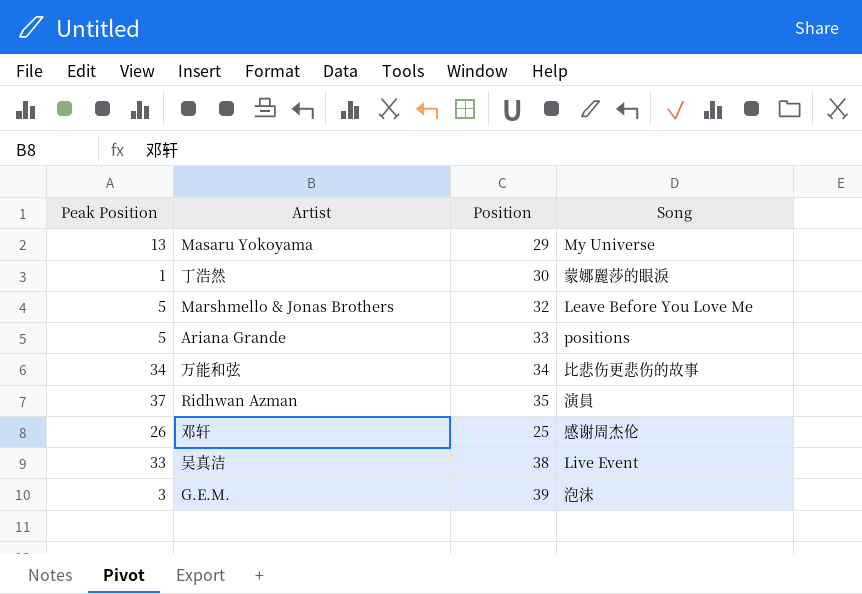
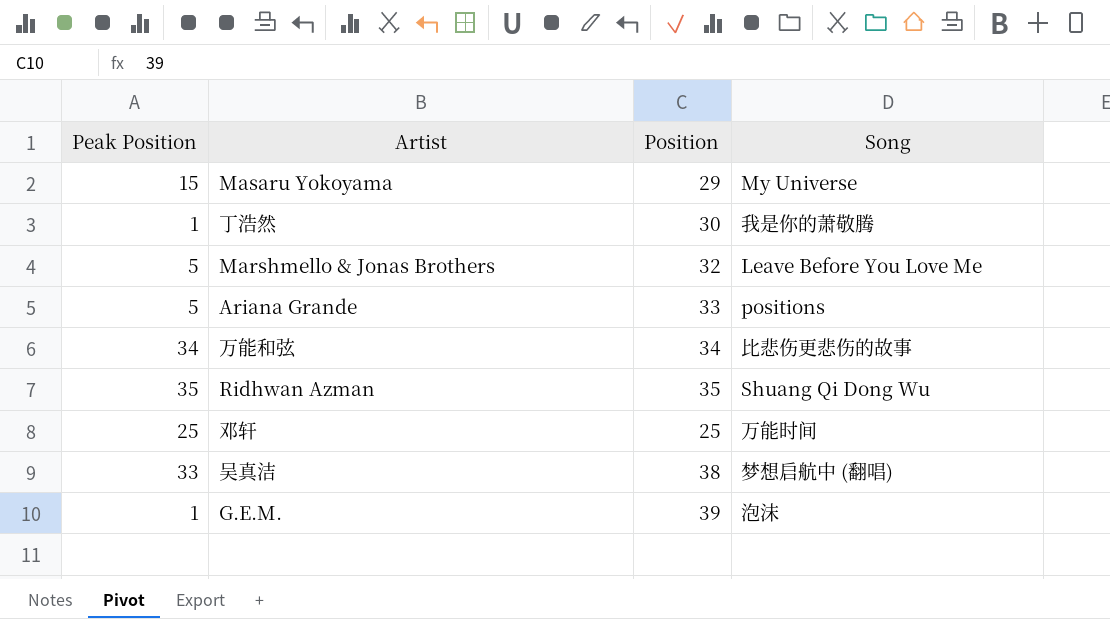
Masaru Yokoyama | Peak Position: 13 -> 15
丁浩然 | Song: 蒙娜麗莎的眼淚 -> 我是你的萧敬腾
Ridhwan Azman | Peak Position: 37 -> 35
Ridhwan Azman | Song: 演員 -> Shuang Qi Dong Wu
邓轩 | Peak Position: 26 -> 25
邓轩 | Song: 感谢周杰伦 -> 万能时间
吴真洁 | Song: Live Event -> 梦想启航中 (翻唱)
G.E.M. | Peak Position: 3 -> 1

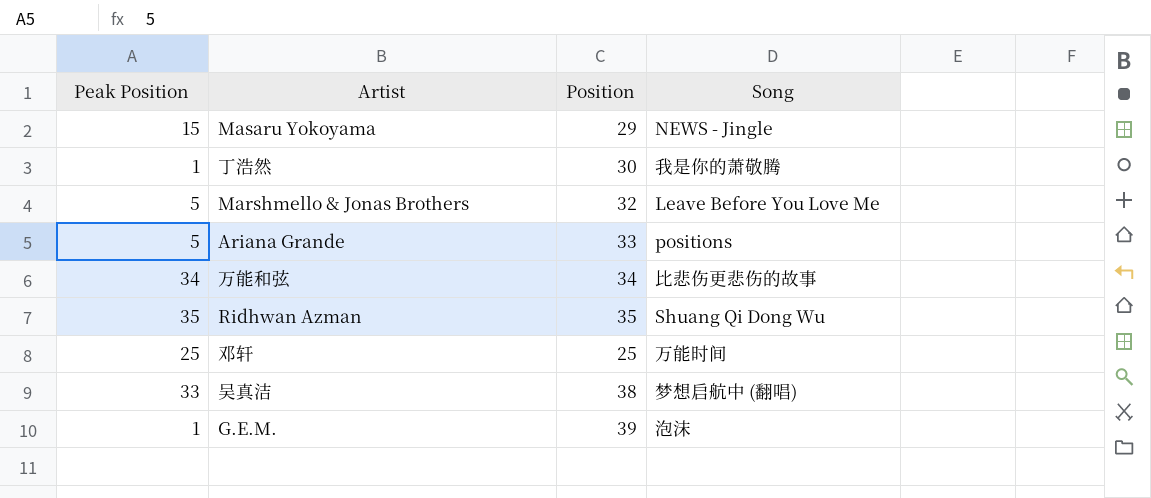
Masaru Yokoyama | Song: My Universe -> NEWS - Jingle

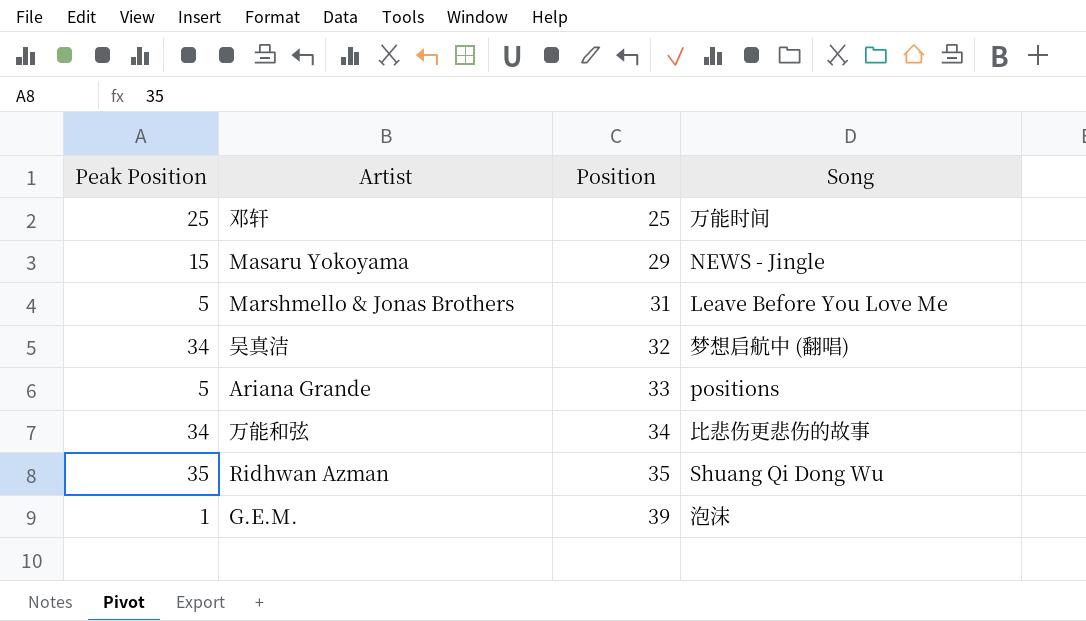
row order: none -> Position ascending
row 丁浩然: 1 | 30 | 我是你的萧敬腾 -> none
Marshmello & Jonas Brothers | Position: 32 -> 31
吴真洁 | Peak Position: 33 -> 34
吴真洁 | Position: 38 -> 32

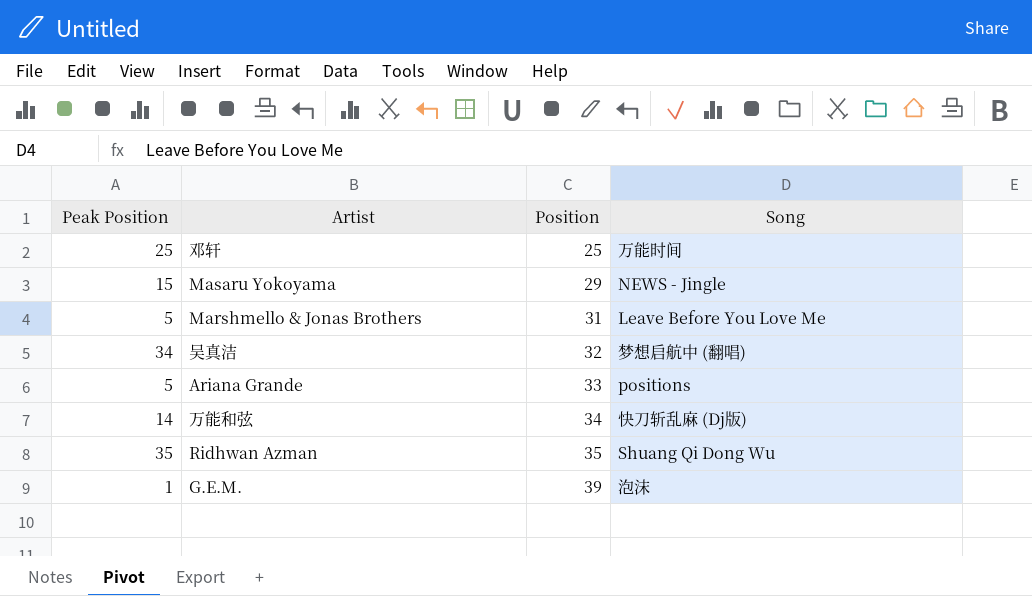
万能和弦 | Peak Position: 34 -> 14
万能和弦 | Song: 比悲伤更悲伤的故事 -> 快刀斩乱麻 (Dj版)

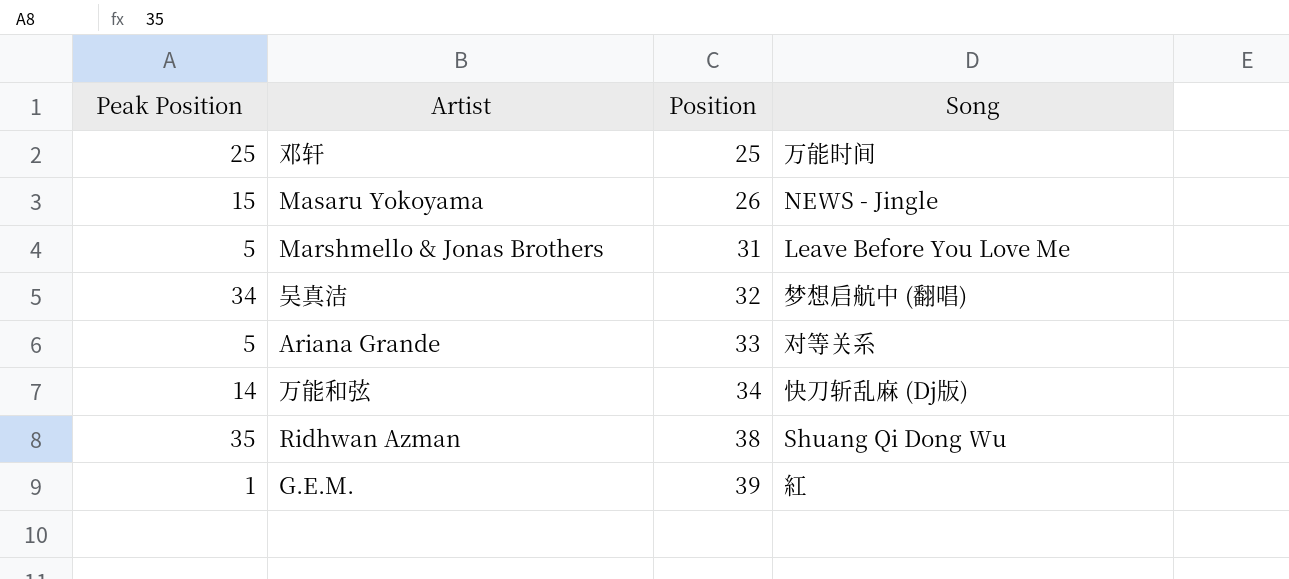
Masaru Yokoyama | Position: 29 -> 26
Ariana Grande | Song: positions -> 对等关系
Ridhwan Azman | Position: 35 -> 38
G.E.M. | Song: 泡沫 -> 紅

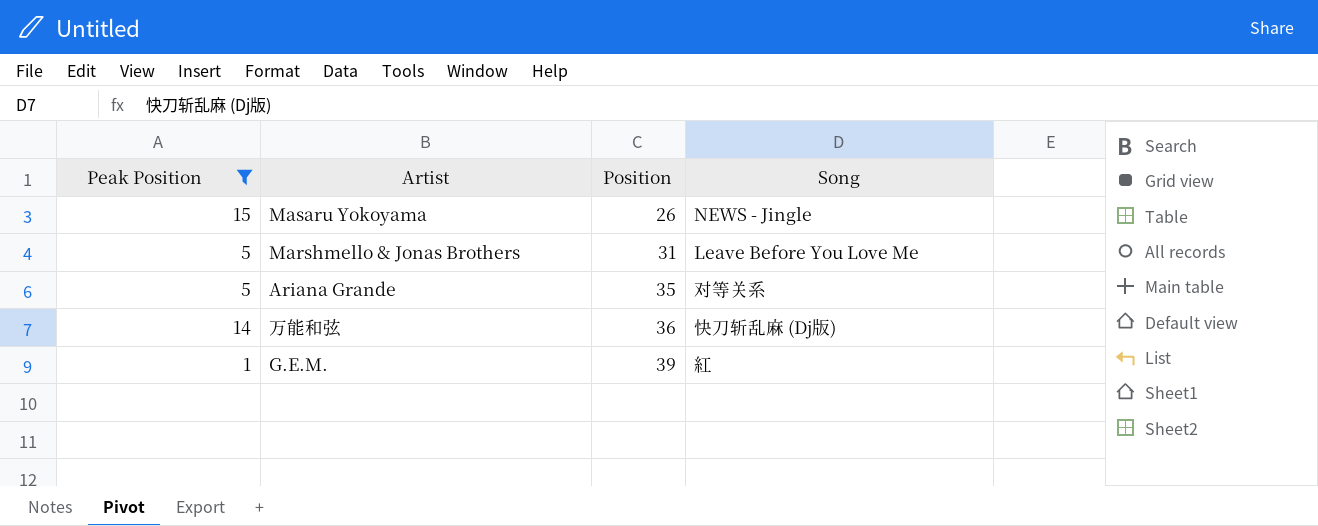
filter: none -> Peak Position <= 15
Ariana Grande | Position: 33 -> 35
万能和弦 | Position: 34 -> 36

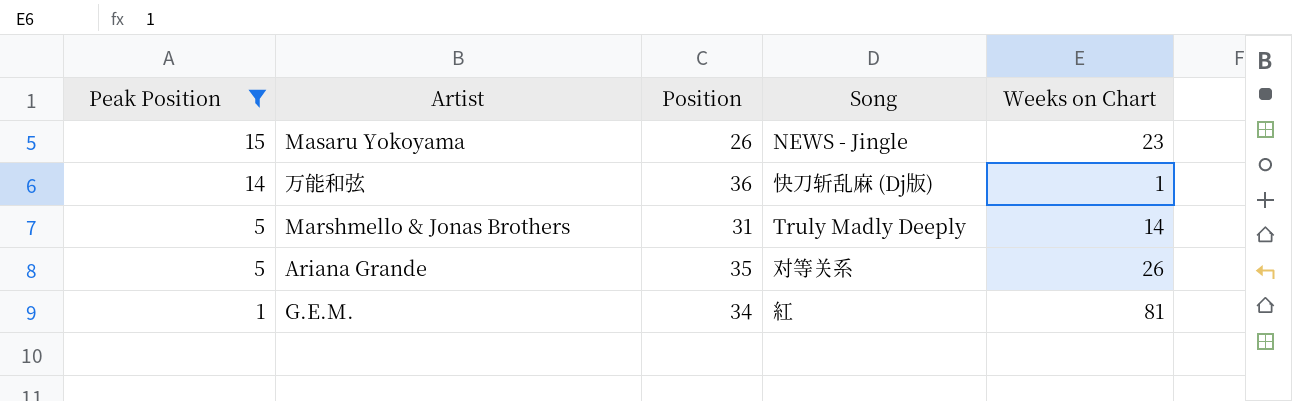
row order: Position ascending -> Peak Position descending
column Weeks on Chart | position: none -> 5
Marshmello & Jonas Brothers | Song: Leave Before You Love Me -> Truly Madly Deeply
G.E.M. | Position: 39 -> 34

